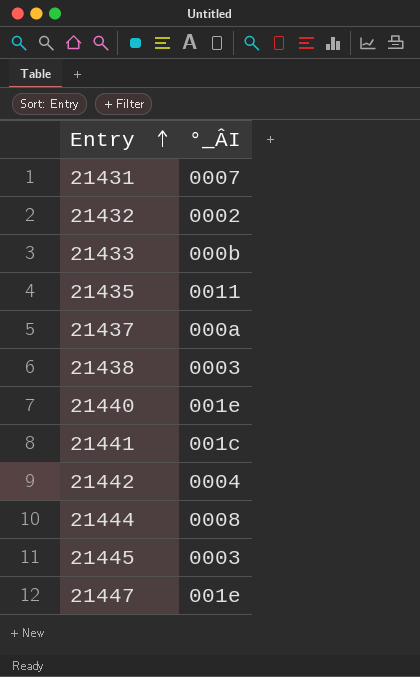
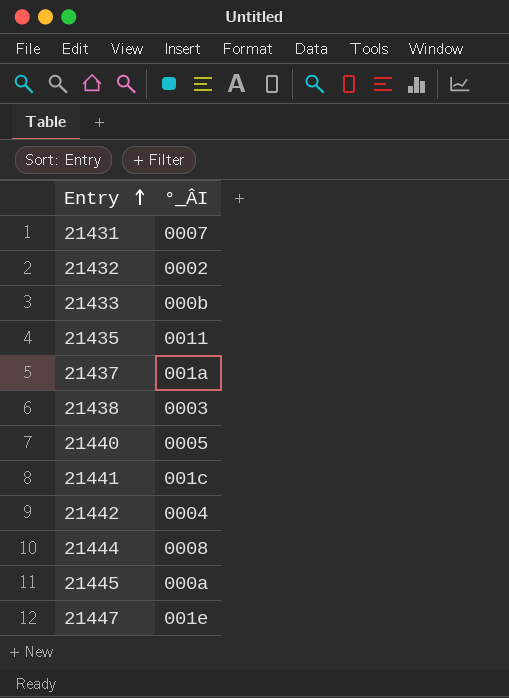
21437 | °_ÂI: 000a -> 001a
21440 | °_ÂI: 001e -> 0005
21445 | °_ÂI: 0003 -> 000a

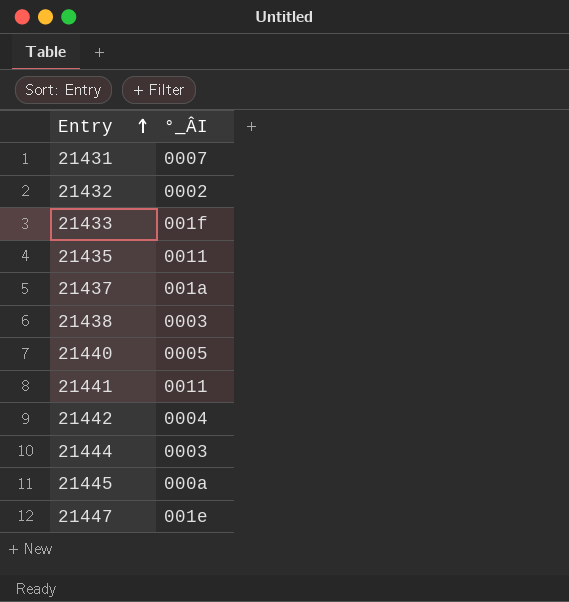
21433 | °_ÂI: 000b -> 001f
21441 | °_ÂI: 001c -> 0011
21444 | °_ÂI: 0008 -> 0003

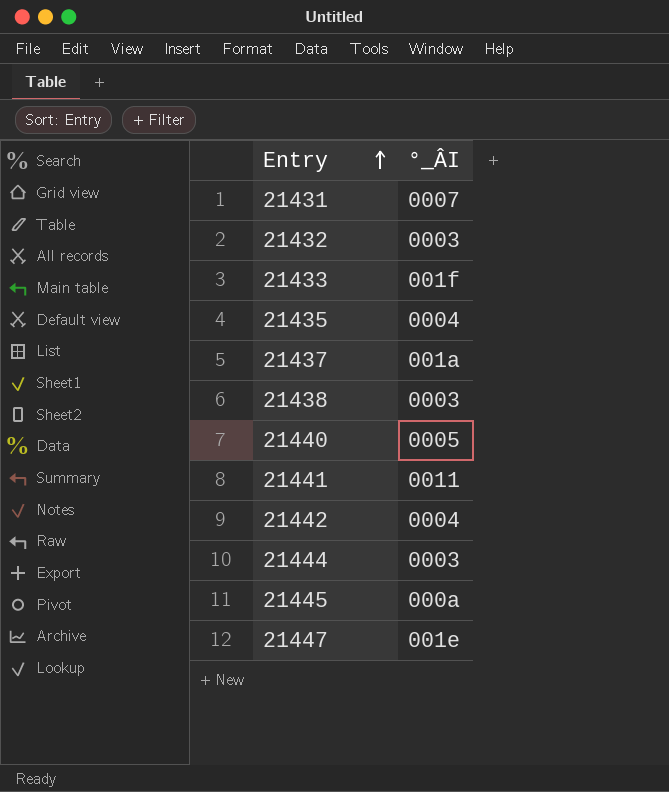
21432 | °_ÂI: 0002 -> 0003
21435 | °_ÂI: 0011 -> 0004

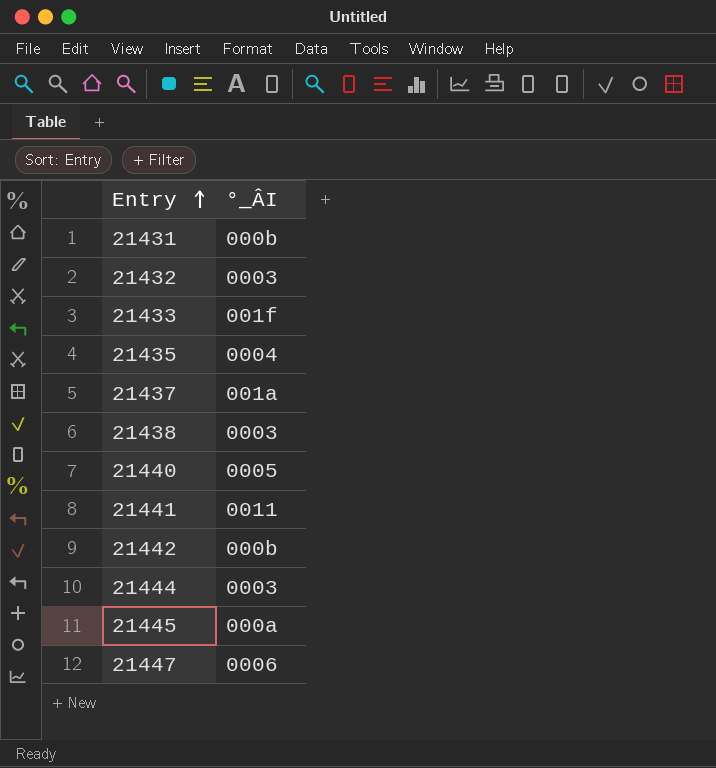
21431 | °_ÂI: 0007 -> 000b
21442 | °_ÂI: 0004 -> 000b
21447 | °_ÂI: 001e -> 0006

